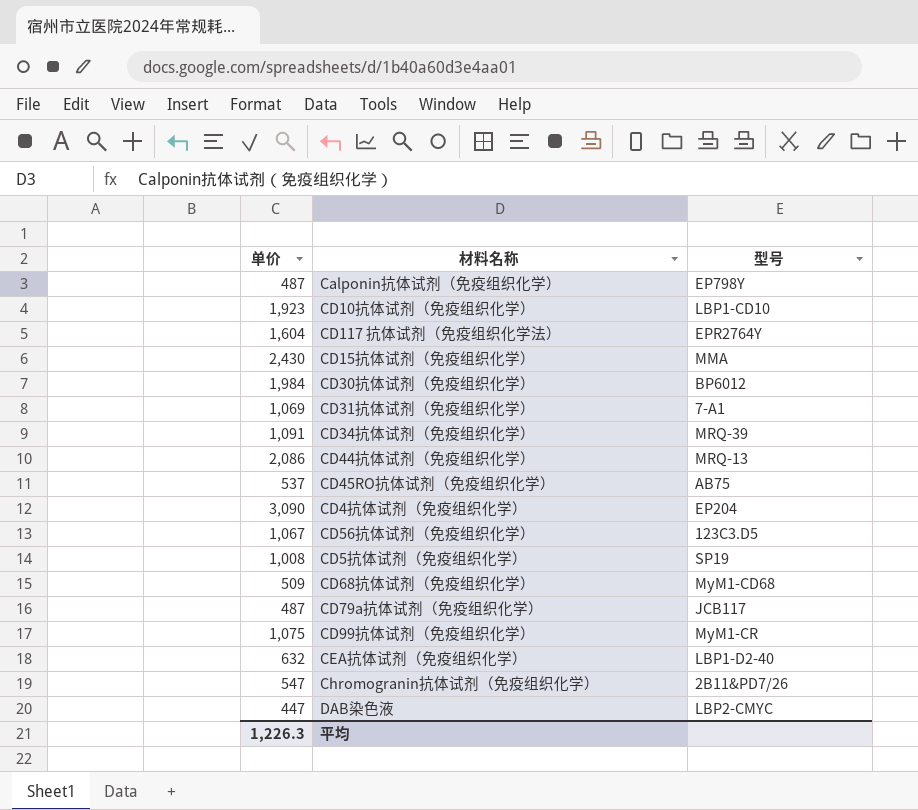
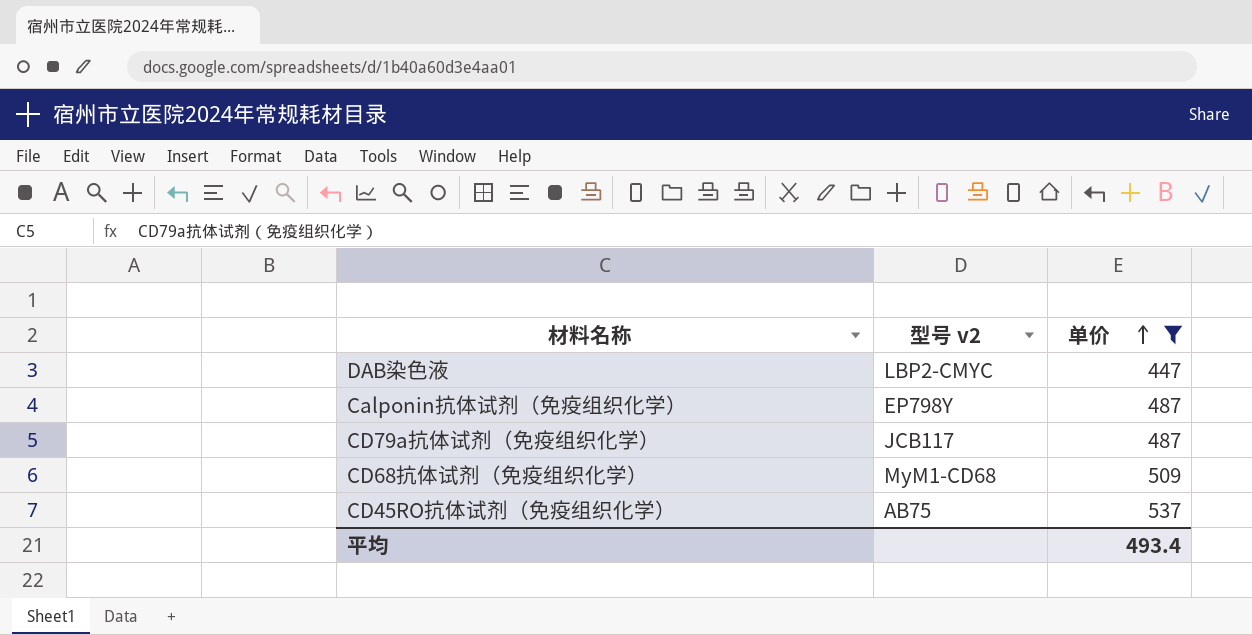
filter: none -> 单价 <= 537
row order: none -> 单价 ascending
column name: 型号 -> 型号 v2
column 单价 | position: 1 -> 3
平均 | 单价: 1,226.3 -> 493.4

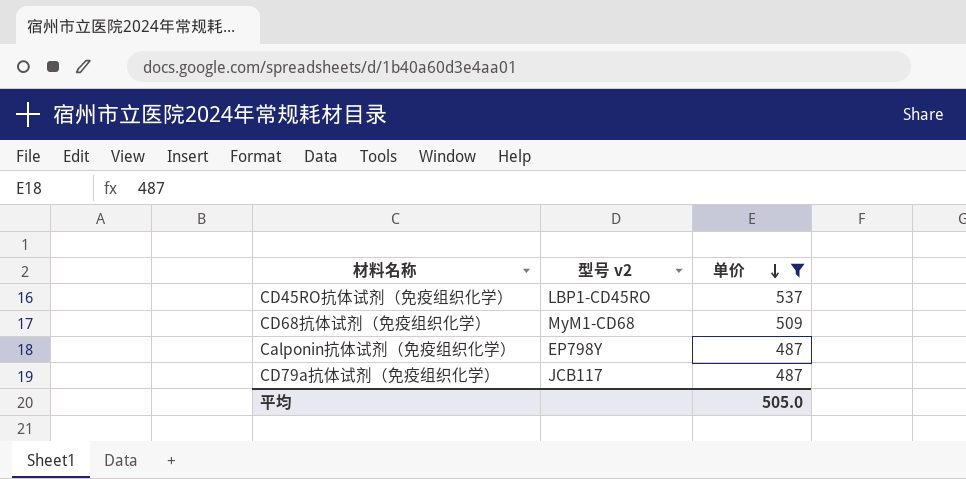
row order: 单价 ascending -> 单价 descending
row DAB染色液: LBP2-CMYC | 447 -> none
CD45RO抗体试剂（免疫组织化学） | 型号 v2: AB75 -> LBP1-CD45RO
平均 | 单价: 493.4 -> 505.0

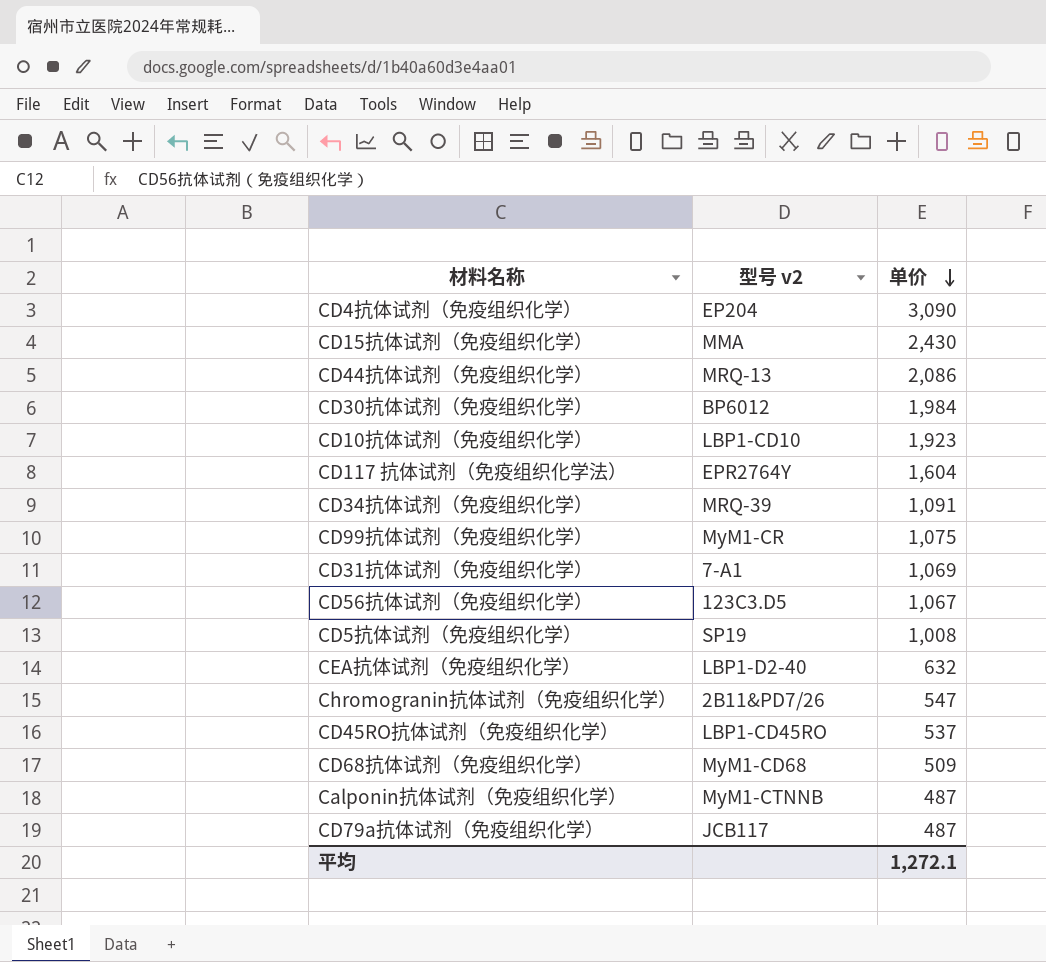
filter: 单价 <= 537 -> none
Calponin抗体试剂（免疫组织化学） | 型号 v2: EP798Y -> MyM1-CTNNB
平均 | 单价: 505.0 -> 1,272.1

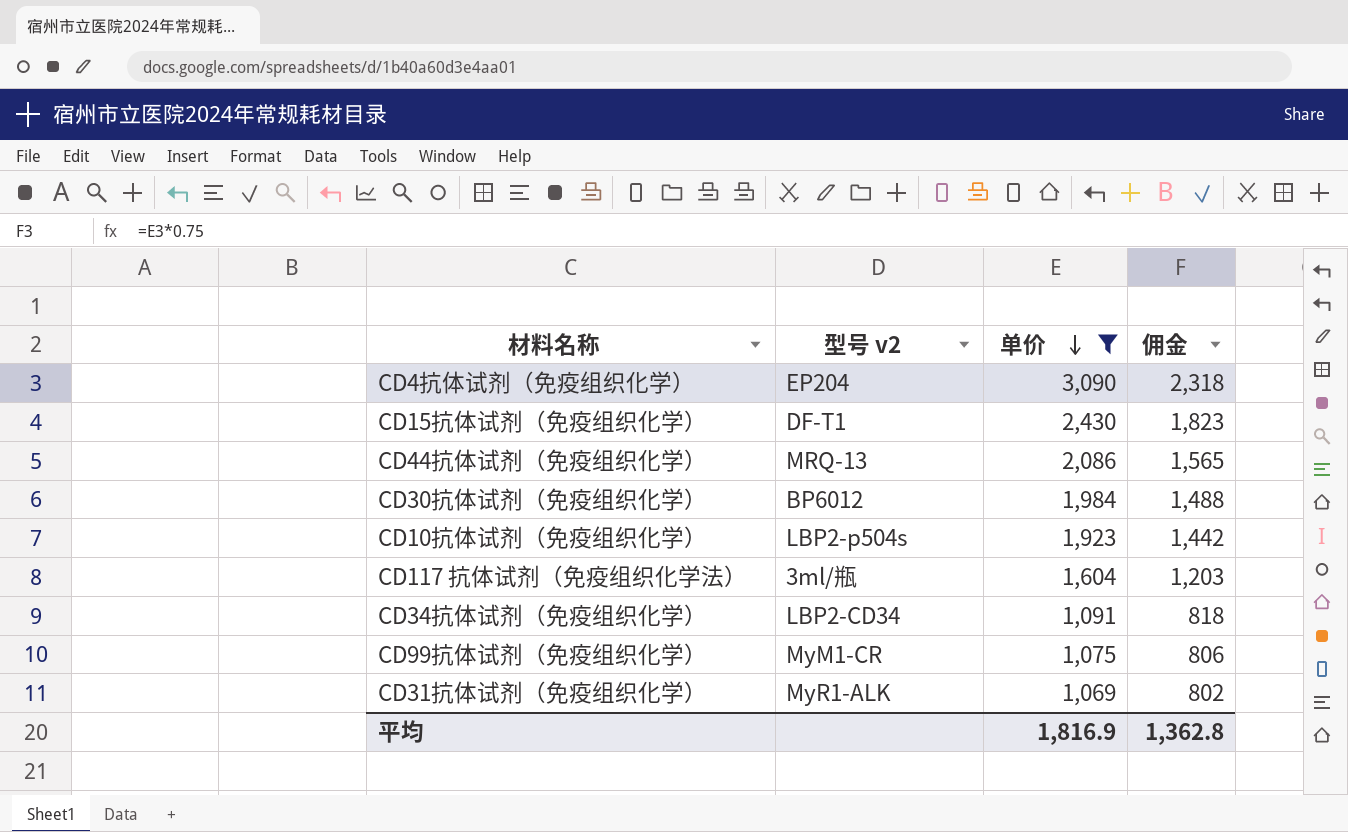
filter: none -> 单价 >= 1,069
column 佣金 | formula: none -> [单价] * 0.75
CD15抗体试剂（免疫组织化学） | 型号 v2: MMA -> DF-T1
CD10抗体试剂（免疫组织化学） | 型号 v2: LBP1-CD10 -> LBP2-p504s
CD117 抗体试剂（免疫组织化学法） | 型号 v2: EPR2764Y -> 3ml/瓶
CD34抗体试剂（免疫组织化学） | 型号 v2: MRQ-39 -> LBP2-CD34
CD31抗体试剂（免疫组织化学） | 型号 v2: 7-A1 -> MyR1-ALK
平均 | 单价: 1,272.1 -> 1,816.9

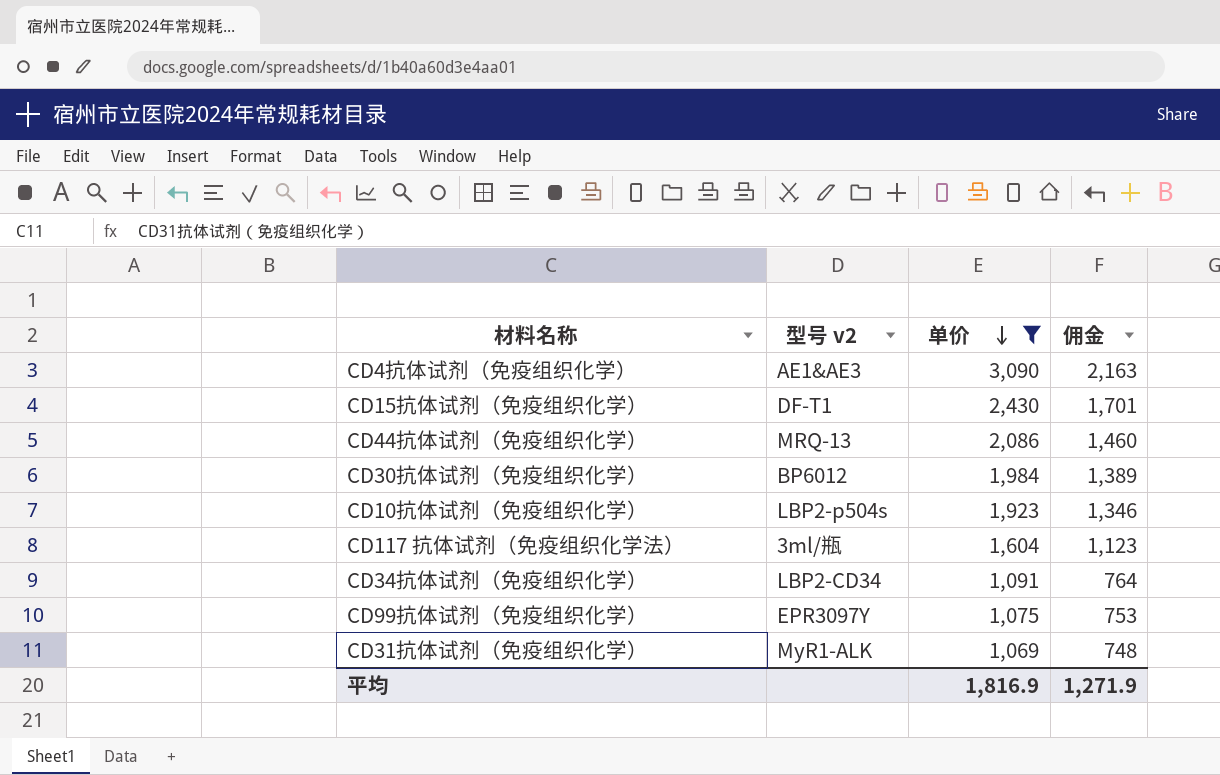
column 佣金 | formula: [单价] * 0.75 -> [单价] * 0.7
CD4抗体试剂（免疫组织化学） | 型号 v2: EP204 -> AE1&AE3
CD99抗体试剂（免疫组织化学） | 型号 v2: MyM1-CR -> EPR3097Y
平均 | 佣金: 1,362.8 -> 1,271.9

